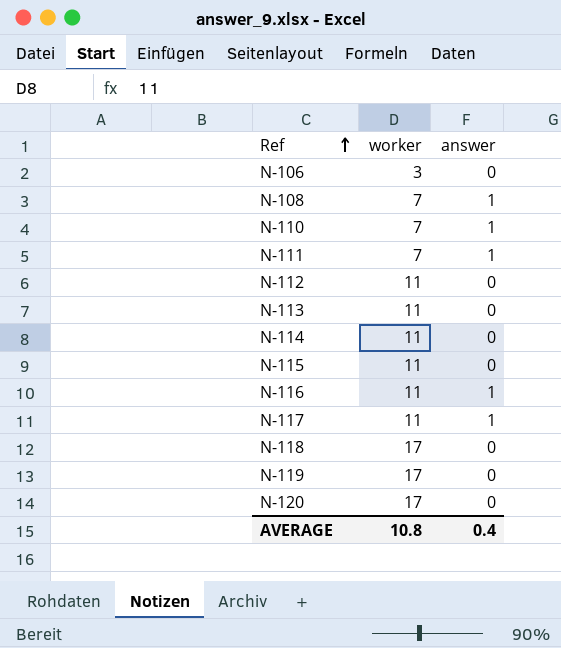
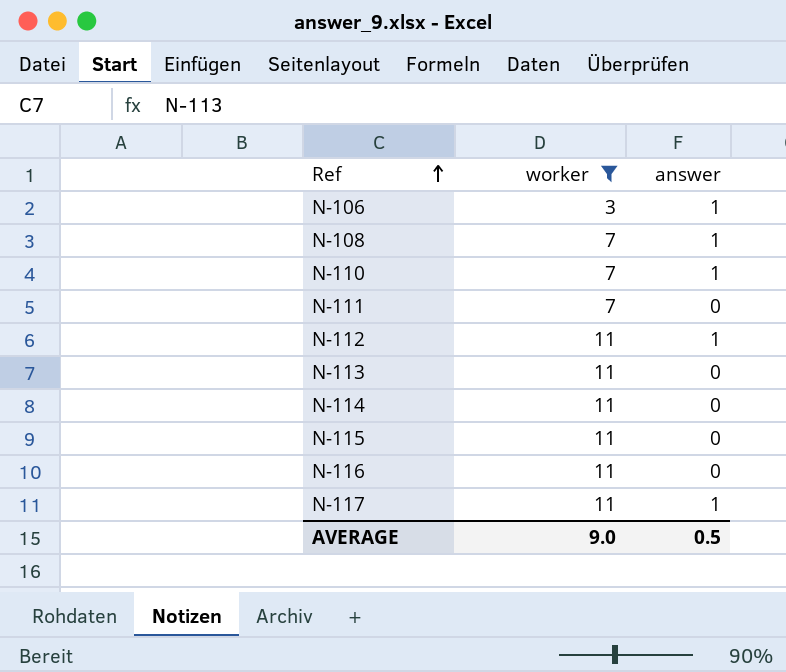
filter: none -> worker != 17
N-106 | answer: 0 -> 1
N-111 | answer: 1 -> 0
N-112 | answer: 0 -> 1
N-116 | answer: 1 -> 0
AVERAGE | worker: 10.8 -> 9.0
AVERAGE | answer: 0.4 -> 0.5

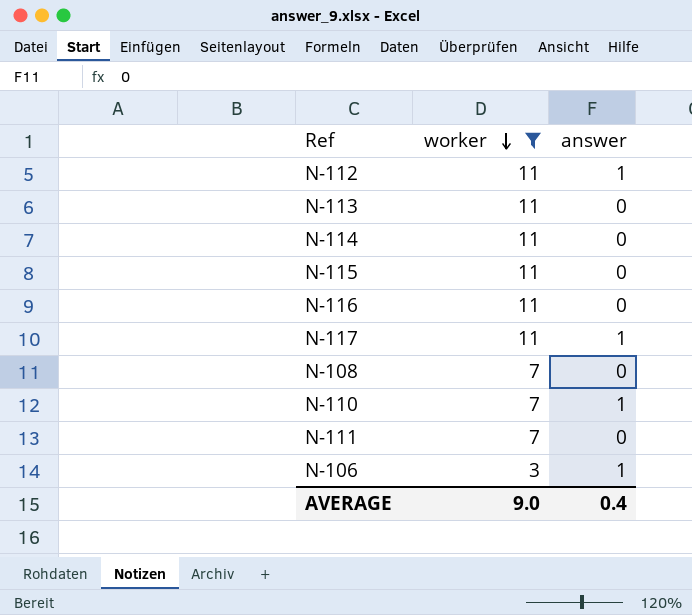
row order: Ref ascending -> worker descending
N-108 | answer: 1 -> 0
AVERAGE | answer: 0.5 -> 0.4

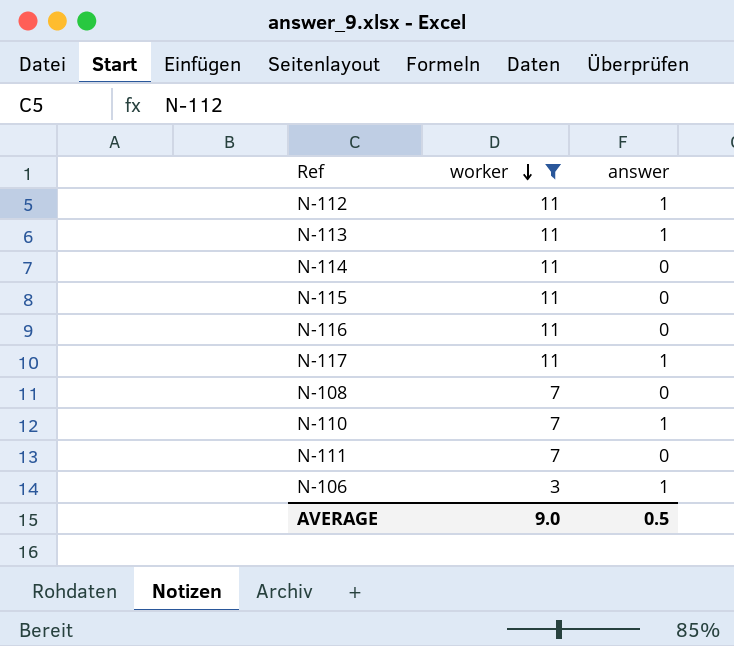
N-113 | answer: 0 -> 1
AVERAGE | answer: 0.4 -> 0.5

